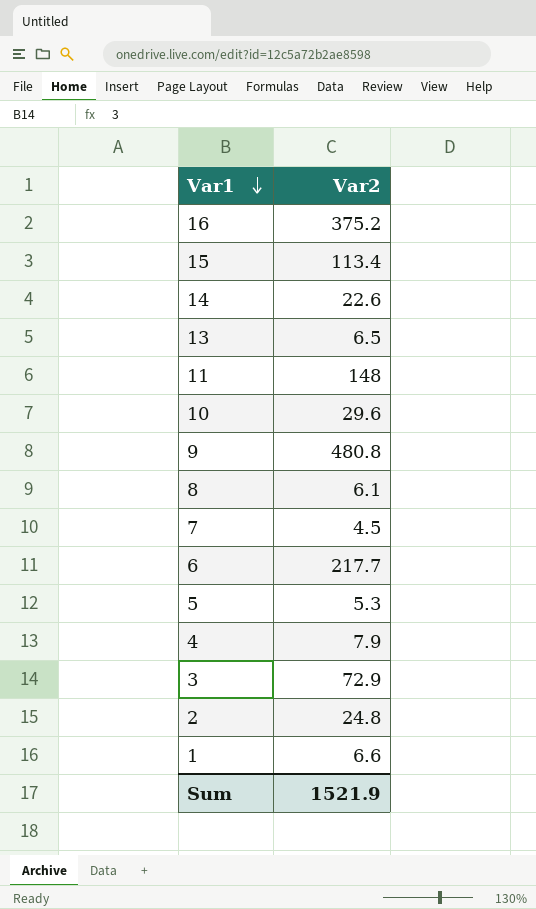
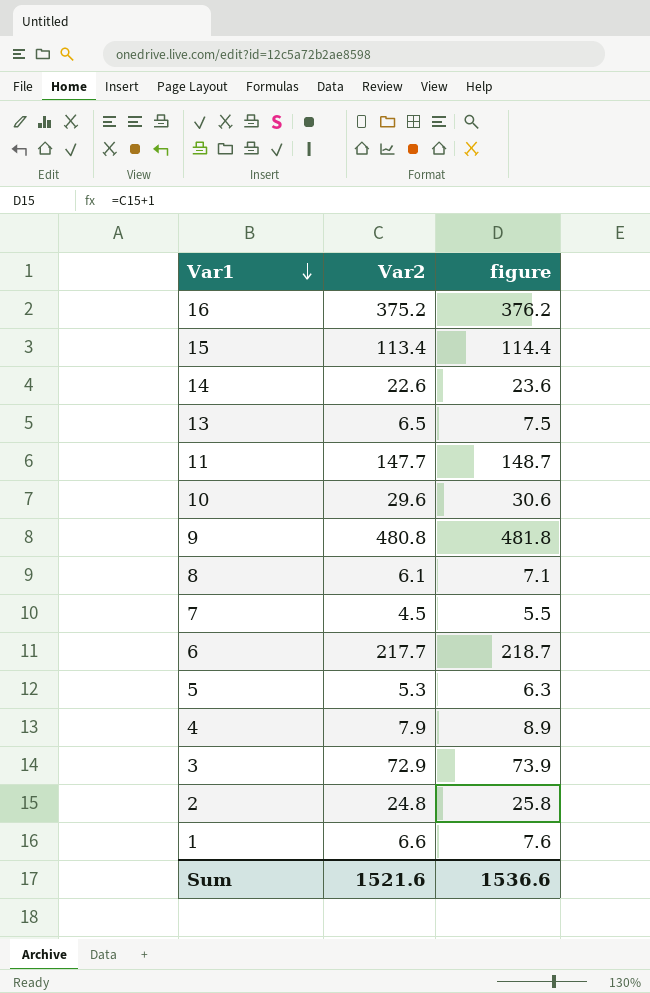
column figure | formula: none -> [Var2] + 1
11 | Var2: 148 -> 147.7
Sum | Var2: 1521.9 -> 1521.6

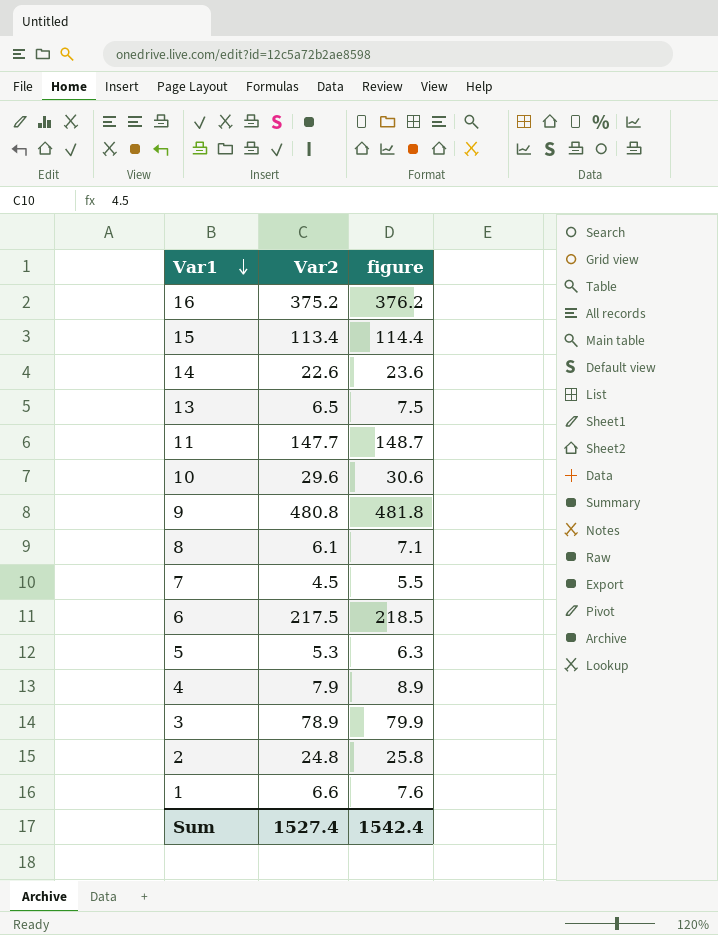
6 | Var2: 217.7 -> 217.5
6 | figure: 218.7 -> 218.5
3 | Var2: 72.9 -> 78.9
3 | figure: 73.9 -> 79.9
Sum | Var2: 1521.6 -> 1527.4
Sum | figure: 1536.6 -> 1542.4

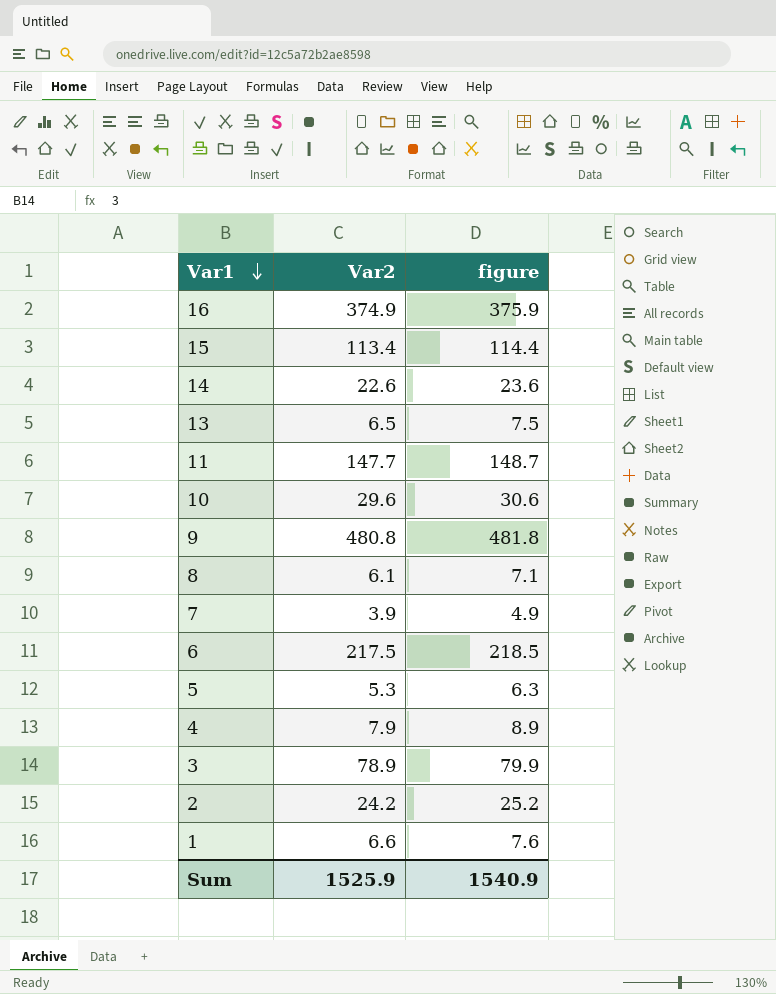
16 | Var2: 375.2 -> 374.9
16 | figure: 376.2 -> 375.9
7 | Var2: 4.5 -> 3.9
7 | figure: 5.5 -> 4.9
2 | Var2: 24.8 -> 24.2
2 | figure: 25.8 -> 25.2
Sum | Var2: 1527.4 -> 1525.9
Sum | figure: 1542.4 -> 1540.9

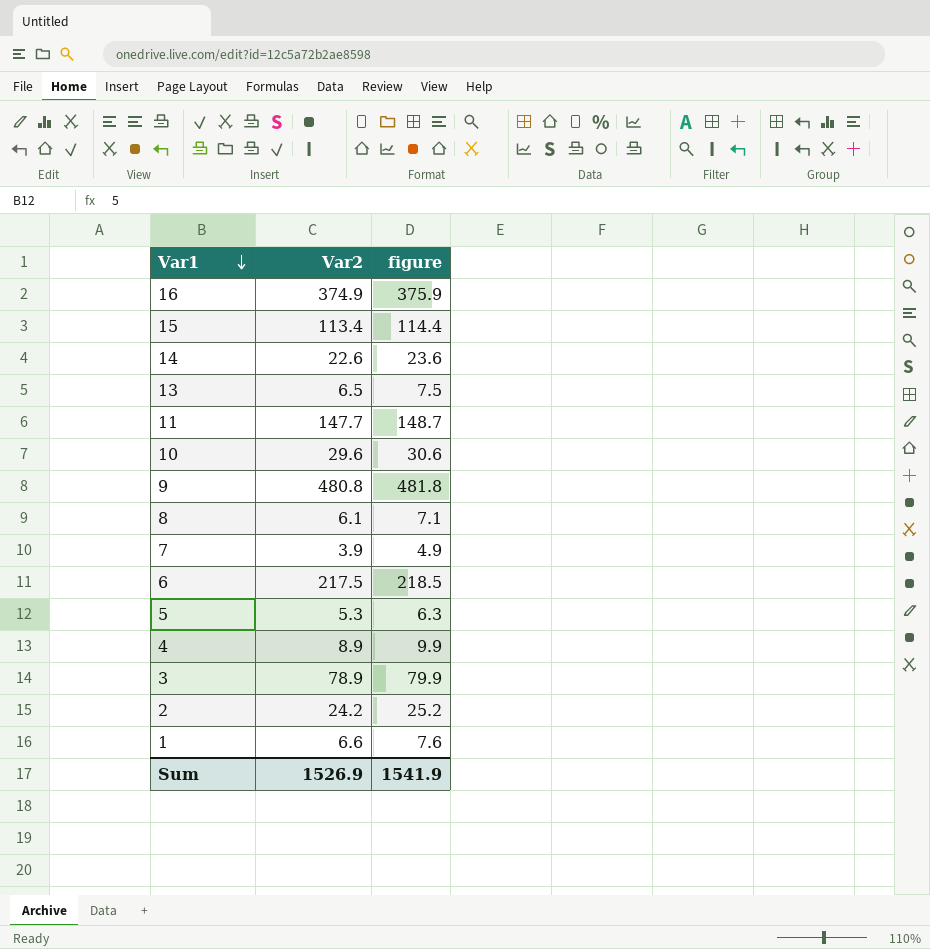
4 | Var2: 7.9 -> 8.9
4 | figure: 8.9 -> 9.9
Sum | Var2: 1525.9 -> 1526.9
Sum | figure: 1540.9 -> 1541.9

